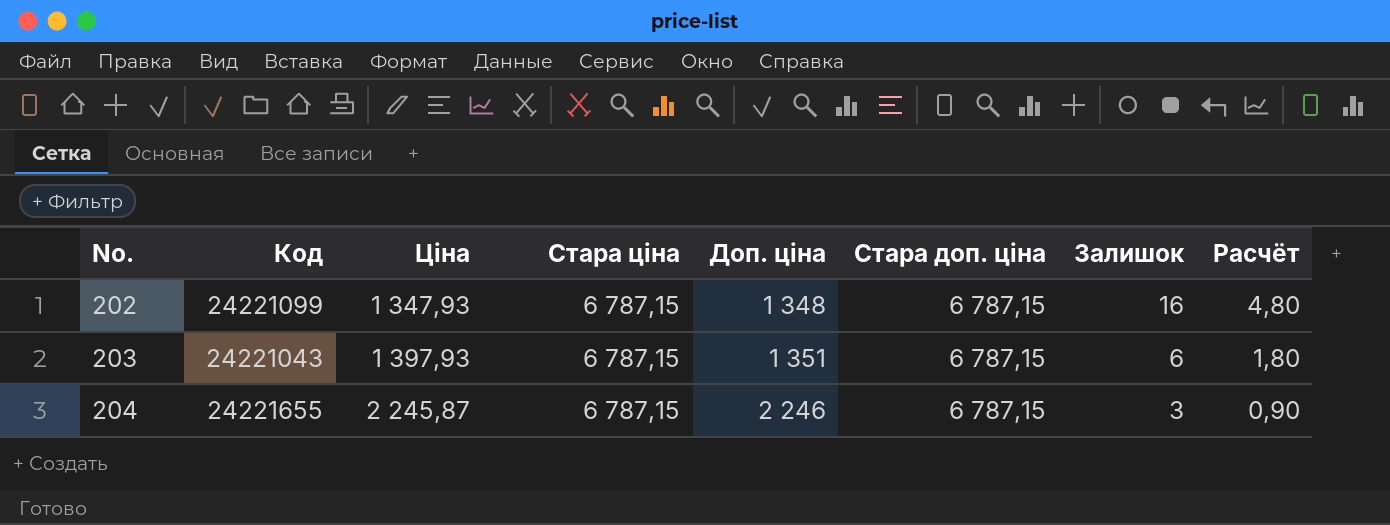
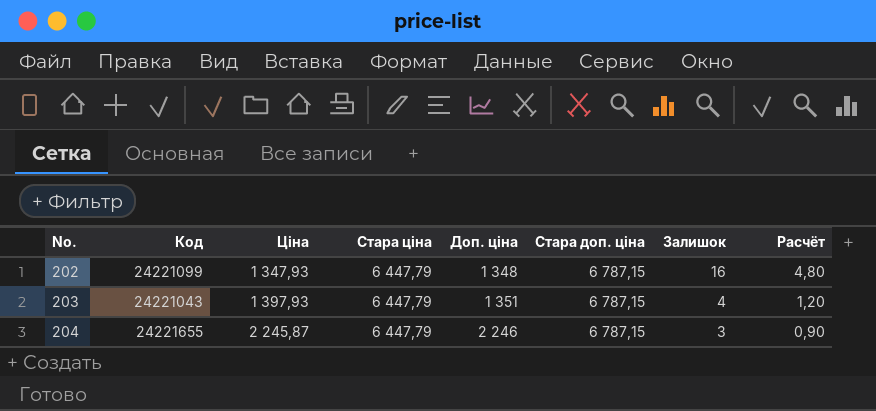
202 | Стара ціна: 6 787,15 -> 6 447,79
203 | Стара ціна: 6 787,15 -> 6 447,79
203 | Залишок: 6 -> 4
203 | Расчёт: 1,80 -> 1,20
204 | Стара ціна: 6 787,15 -> 6 447,79

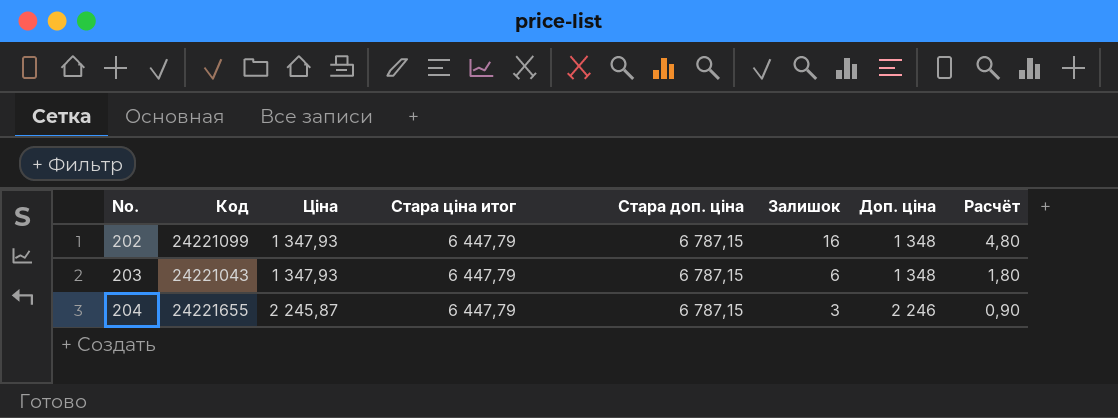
column name: Стара ціна -> Стара ціна итог
column Доп. ціна | position: 5 -> 7
203 | Ціна: 1 397,93 -> 1 347,93
203 | Залишок: 4 -> 6
203 | Доп. ціна: 1 351 -> 1 348
203 | Расчёт: 1,20 -> 1,80

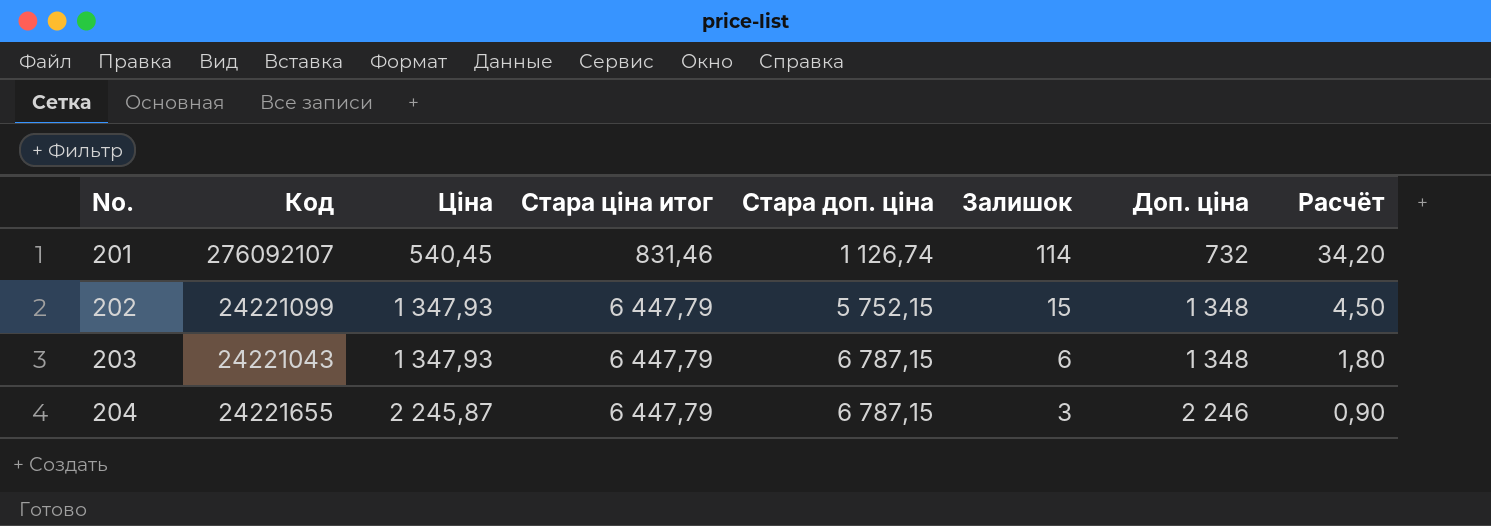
row 201: none -> 276092107 | 540,45 | 831,46 | 1 126,74 | 114 | 732 | 34,20
202 | Стара доп. ціна: 6 787,15 -> 5 752,15
202 | Залишок: 16 -> 15
202 | Расчёт: 4,80 -> 4,50

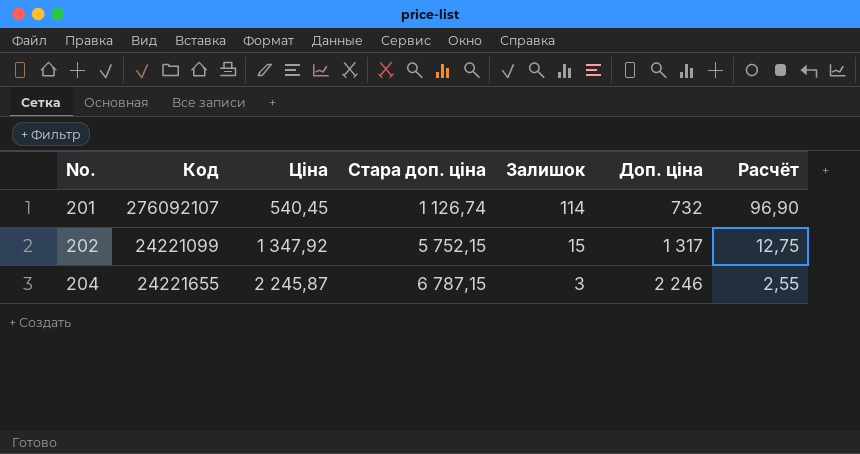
column Стара ціна итог | position: 4 -> none
column Расчёт | formula: [Залишок] * 0,3 -> [Залишок] * 0,85
row 203: 24221043 | 1 347,93 | 6 447,79 | 6 787,15 | 6 | 1 348 | 1,80 -> none
202 | Ціна: 1 347,93 -> 1 347,92
202 | Доп. ціна: 1 348 -> 1 317

